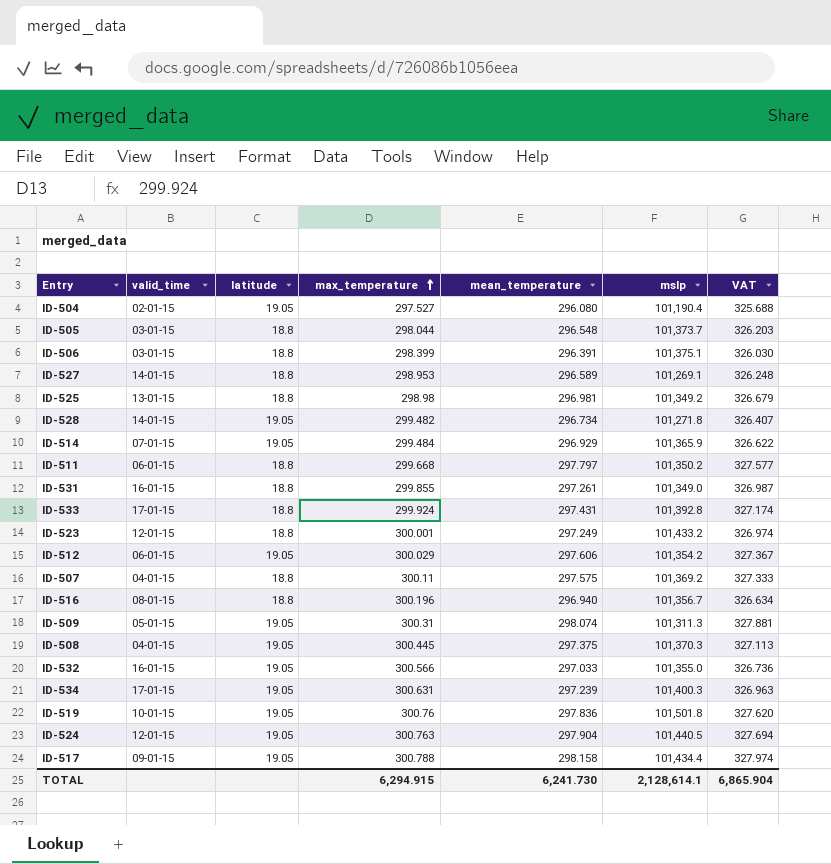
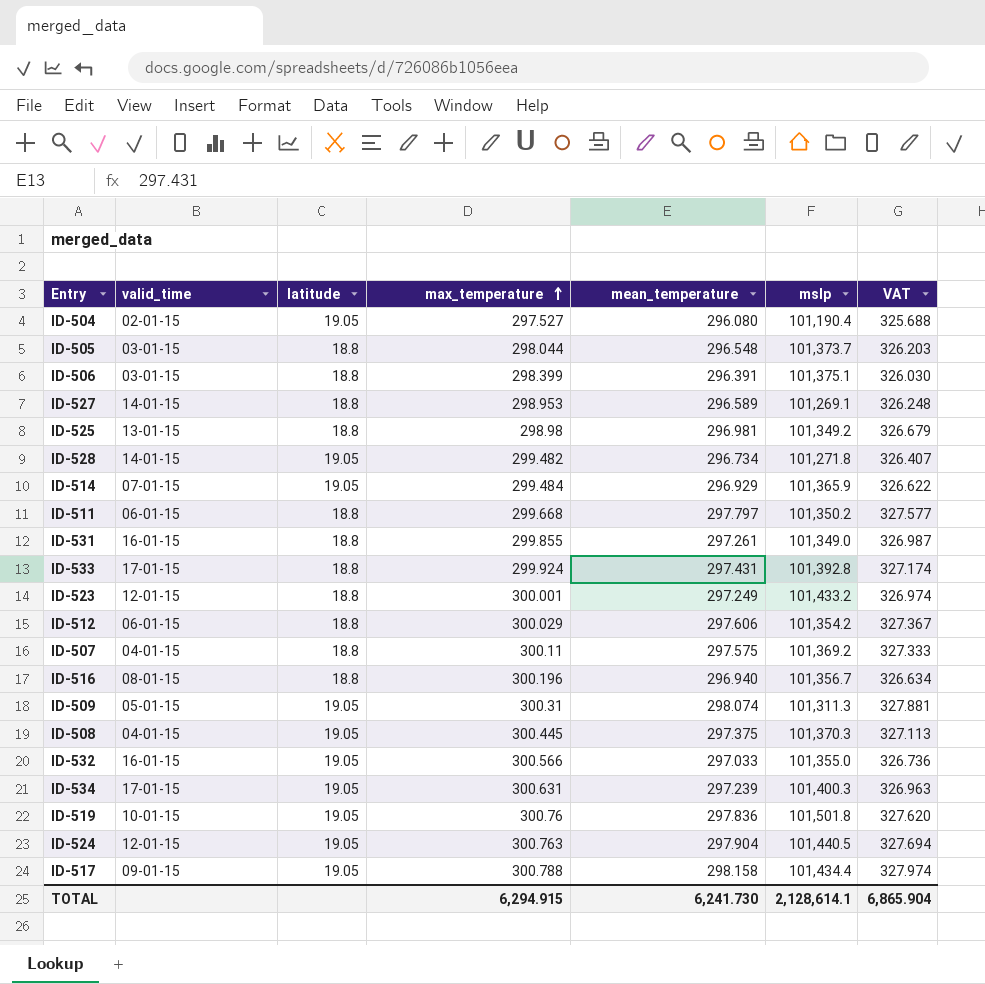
ID-512 | latitude: 19.05 -> 18.8

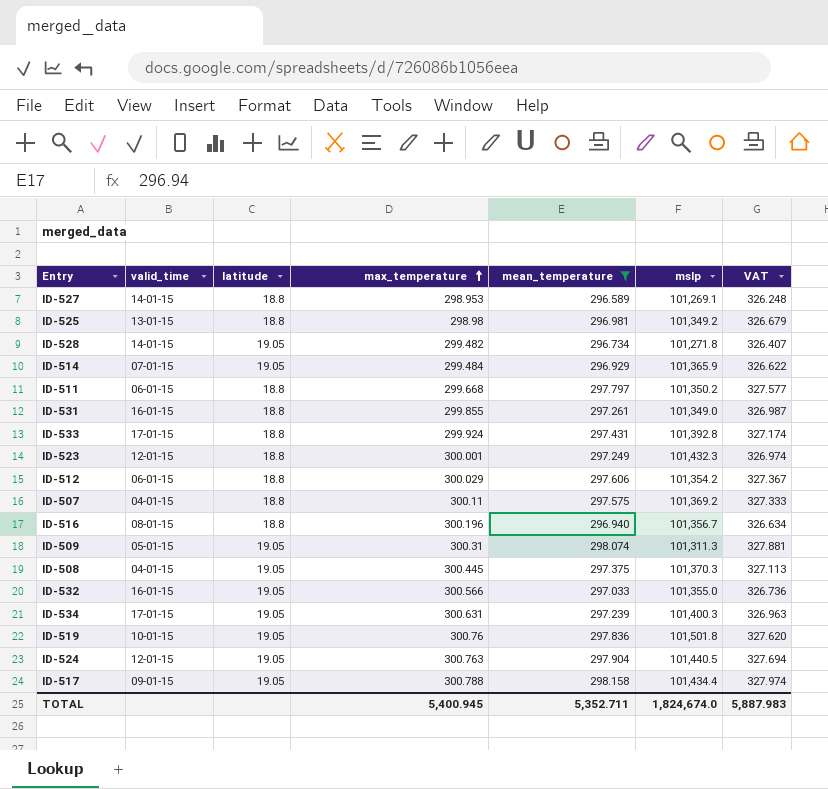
filter: none -> mean_temperature >= 296.589
ID-523 | mslp: 101,433.2 -> 101,432.3
TOTAL | max_temperature: 6,294.915 -> 5,400.945
TOTAL | mean_temperature: 6,241.730 -> 5,352.711
TOTAL | mslp: 2,128,614.1 -> 1,824,674.0
TOTAL | VAT: 6,865.904 -> 5,887.983

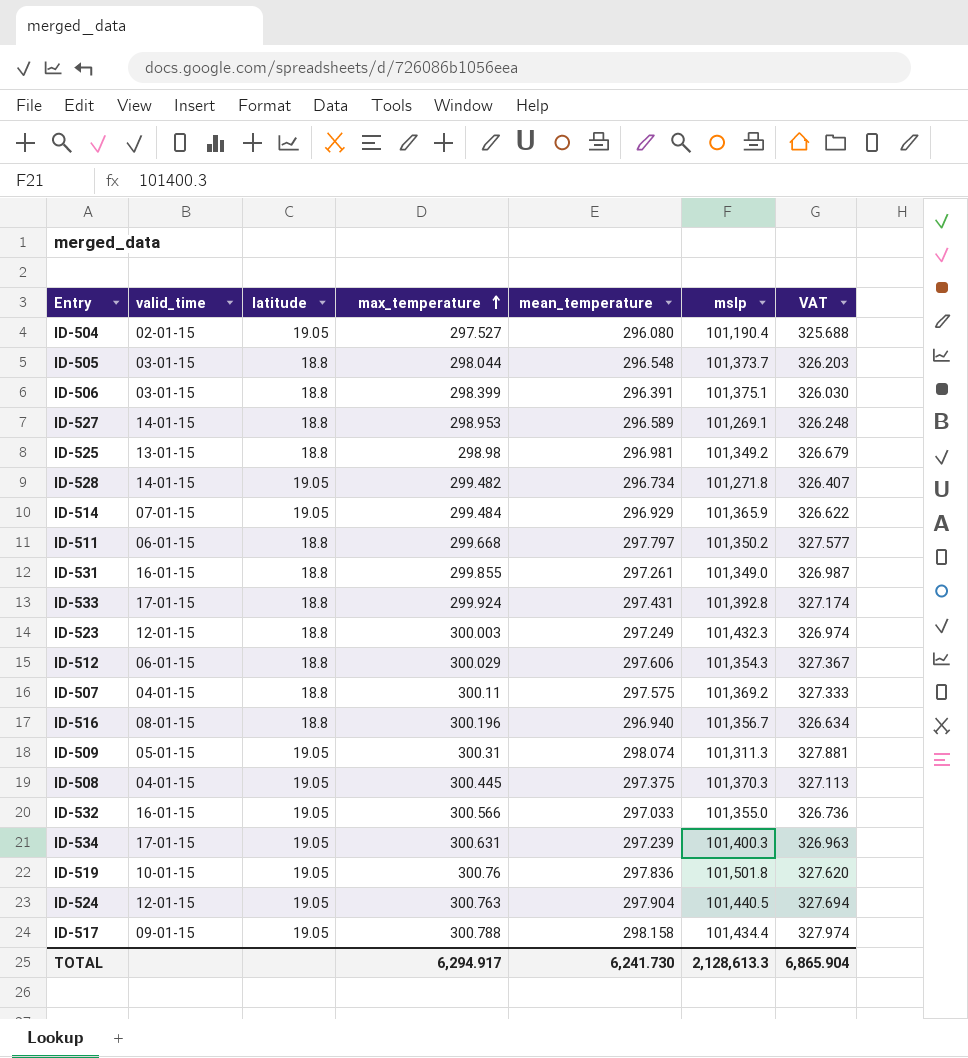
filter: mean_temperature >= 296.589 -> none
ID-523 | max_temperature: 300.001 -> 300.003
ID-512 | mslp: 101,354.2 -> 101,354.3
TOTAL | max_temperature: 5,400.945 -> 6,294.917
TOTAL | mean_temperature: 5,352.711 -> 6,241.730
TOTAL | mslp: 1,824,674.0 -> 2,128,613.3
TOTAL | VAT: 5,887.983 -> 6,865.904

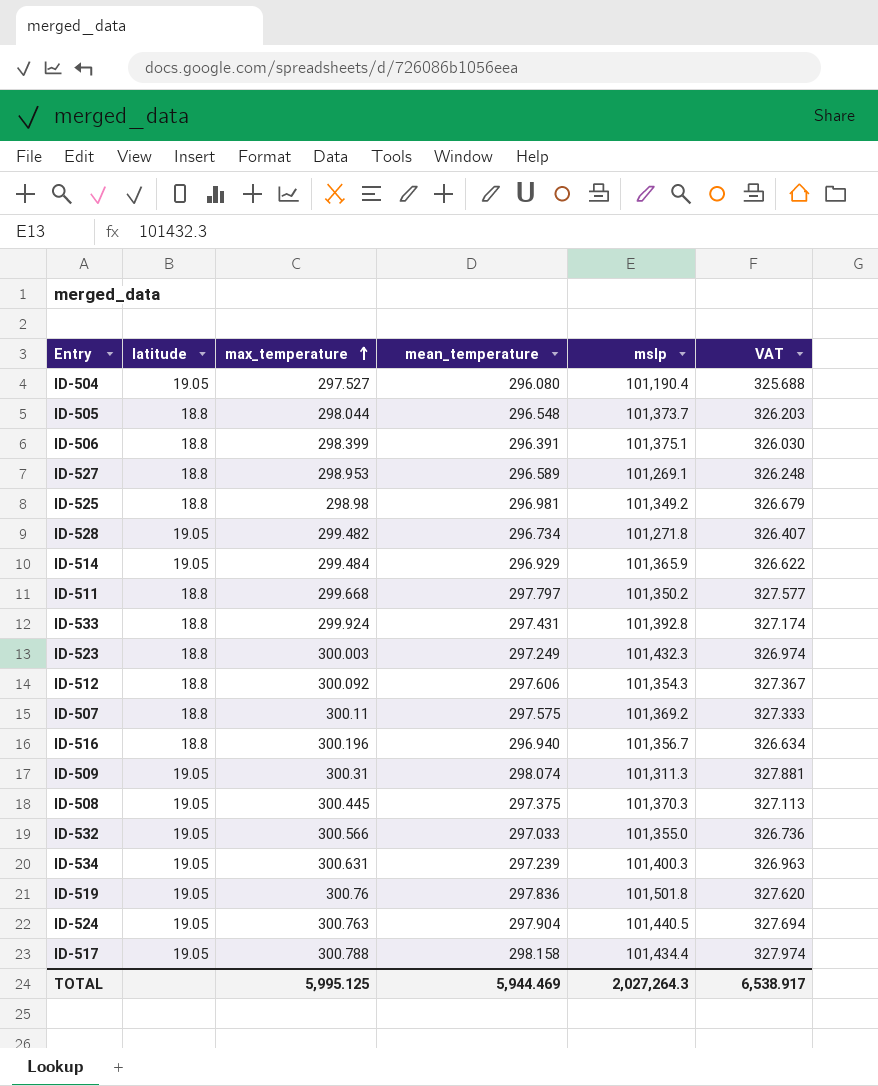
column valid_time | position: 2 -> none
row ID-531: 16-01-15 | 18.8 | 299.855 | 297.261 | 101,349.0 | 326.987 -> none
ID-512 | max_temperature: 300.029 -> 300.092
TOTAL | max_temperature: 6,294.917 -> 5,995.125
TOTAL | mean_temperature: 6,241.730 -> 5,944.469
TOTAL | mslp: 2,128,613.3 -> 2,027,264.3
TOTAL | VAT: 6,865.904 -> 6,538.917

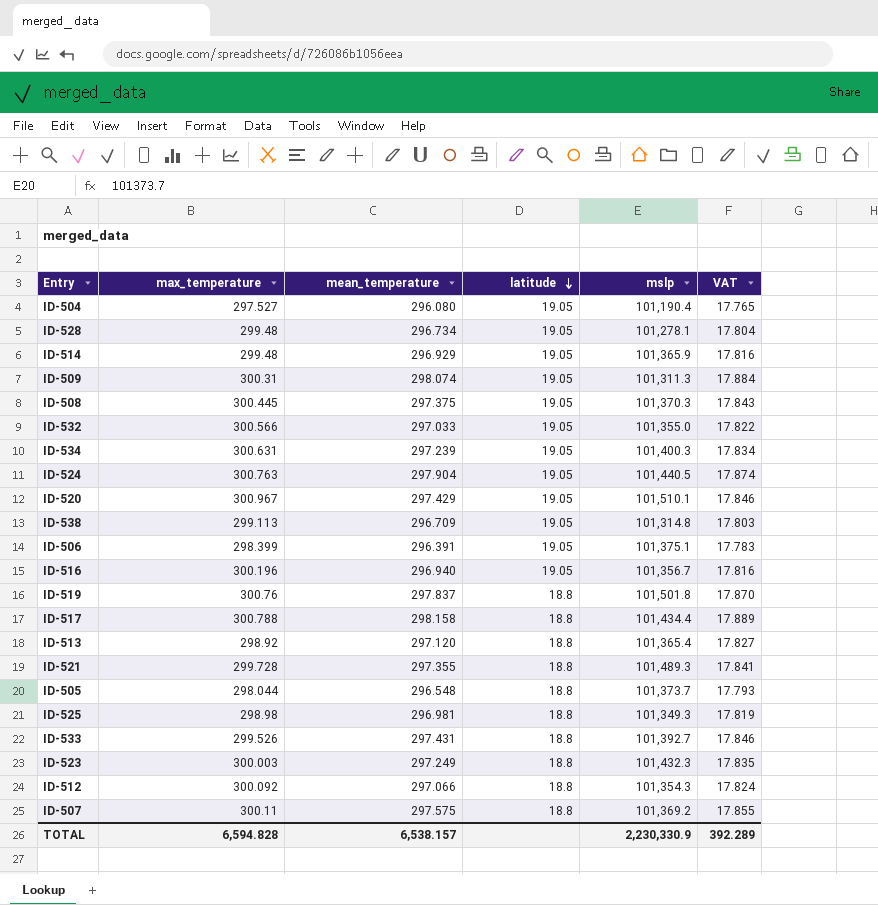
row order: max_temperature ascending -> latitude descending
column latitude | position: 2 -> 4
column VAT | formula: [mean_temperature] * 1.1 -> [mean_temperature] * 0.06
row ID-527: 18.8 | 298.953 | 296.589 | 101,269.1 | 326.248 -> none
row ID-511: 18.8 | 299.668 | 297.797 | 101,350.2 | 327.577 -> none
ID-528 | max_temperature: 299.482 -> 299.48
ID-528 | mslp: 101,271.8 -> 101,278.1
ID-514 | max_temperature: 299.484 -> 299.48
row ID-520: none -> 300.967 | 297.429 | 19.05 | 101,510.1 | 17.846
row ID-538: none -> 299.113 | 296.709 | 19.05 | 101,314.8 | 17.803
ID-506 | latitude: 18.8 -> 19.05
ID-516 | latitude: 18.8 -> 19.05
ID-519 | mean_temperature: 297.836 -> 297.837
ID-519 | latitude: 19.05 -> 18.8
ID-517 | latitude: 19.05 -> 18.8
row ID-513: none -> 298.92 | 297.120 | 18.8 | 101,365.4 | 17.827
row ID-521: none -> 299.728 | 297.355 | 18.8 | 101,489.3 | 17.841
ID-525 | mslp: 101,349.2 -> 101,349.3
ID-533 | max_temperature: 299.924 -> 299.526
ID-533 | mslp: 101,392.8 -> 101,392.7
ID-512 | mean_temperature: 297.606 -> 297.066
TOTAL | max_temperature: 5,995.125 -> 6,594.828
TOTAL | mean_temperature: 5,944.469 -> 6,538.157
TOTAL | mslp: 2,027,264.3 -> 2,230,330.9
TOTAL | VAT: 6,538.917 -> 392.289

